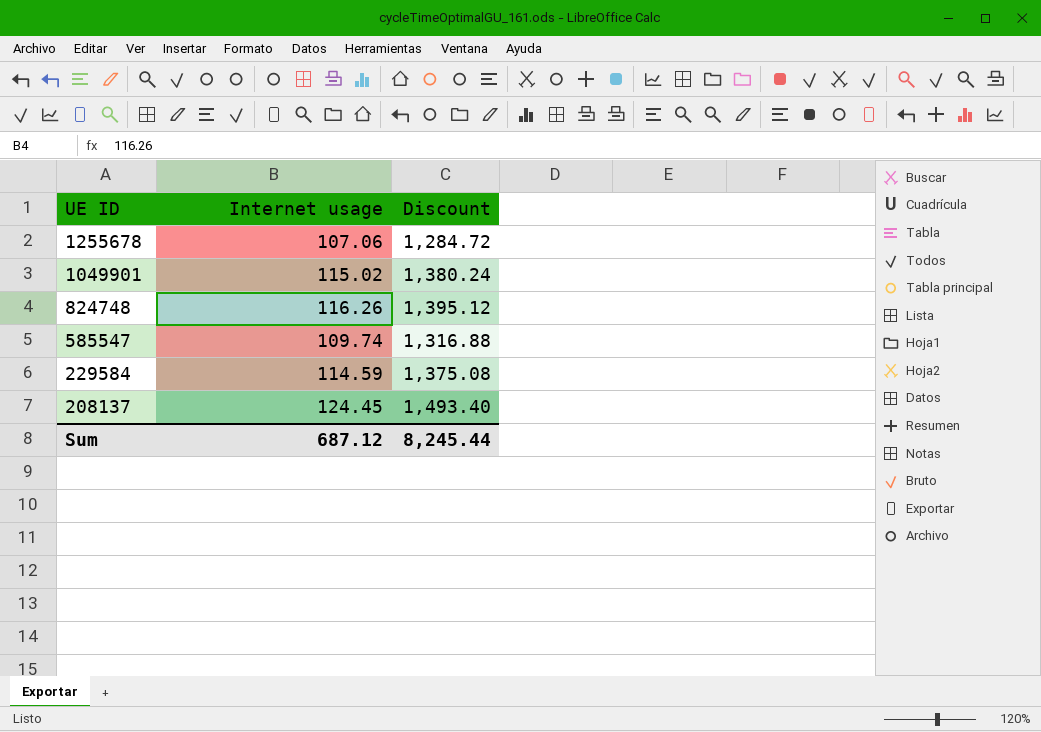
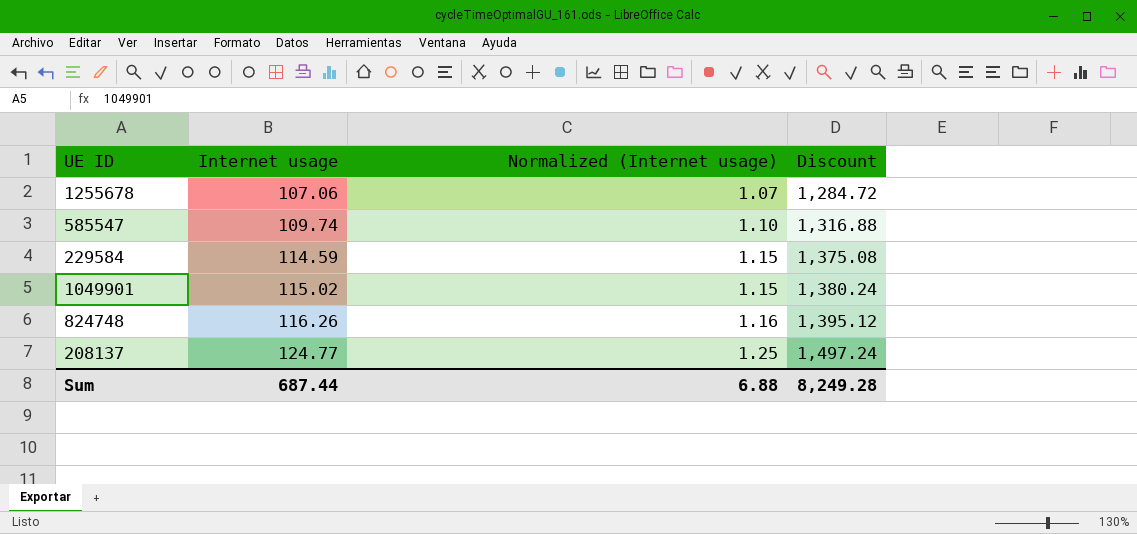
row order: UE ID descending -> Internet usage ascending
column Normalized (Internet usage) | formula: none -> [Internet usage] * 0.01
208137 | Internet usage: 124.45 -> 124.77
208137 | Discount: 1,493.40 -> 1,497.24
Sum | Internet usage: 687.12 -> 687.44
Sum | Discount: 8,245.44 -> 8,249.28

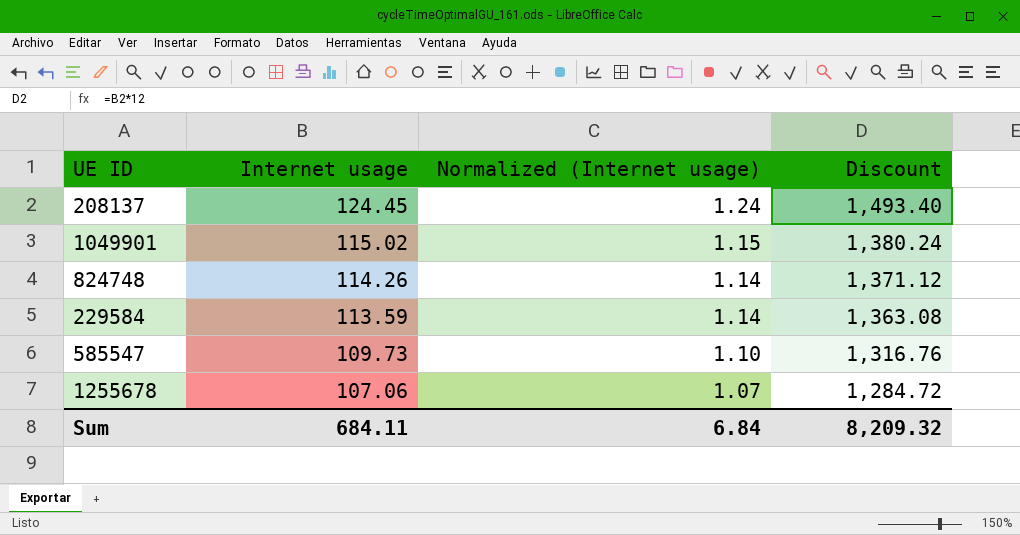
row order: Internet usage ascending -> Internet usage descending
208137 | Internet usage: 124.77 -> 124.45
208137 | Normalized (Internet usage): 1.25 -> 1.24
208137 | Discount: 1,497.24 -> 1,493.40
824748 | Internet usage: 116.26 -> 114.26
824748 | Normalized (Internet usage): 1.16 -> 1.14
824748 | Discount: 1,395.12 -> 1,371.12
229584 | Internet usage: 114.59 -> 113.59
229584 | Normalized (Internet usage): 1.15 -> 1.14
229584 | Discount: 1,375.08 -> 1,363.08
585547 | Internet usage: 109.74 -> 109.73
585547 | Discount: 1,316.88 -> 1,316.76
Sum | Internet usage: 687.44 -> 684.11
Sum | Normalized (Internet usage): 6.88 -> 6.84
Sum | Discount: 8,249.28 -> 8,209.32

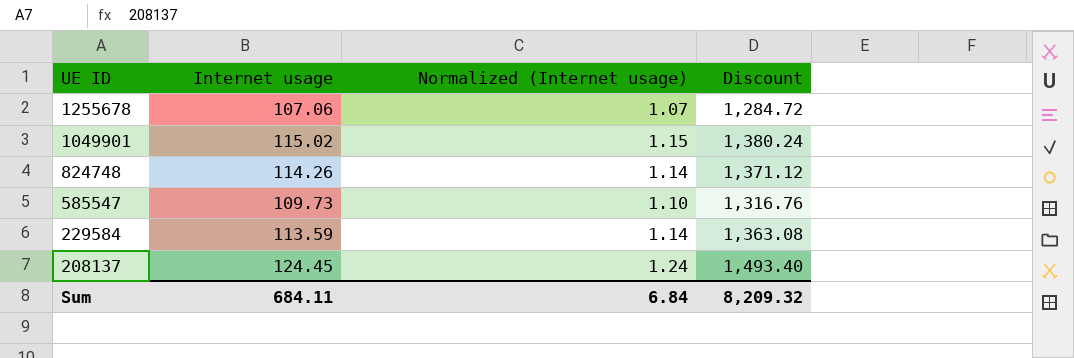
row order: Internet usage descending -> UE ID descending

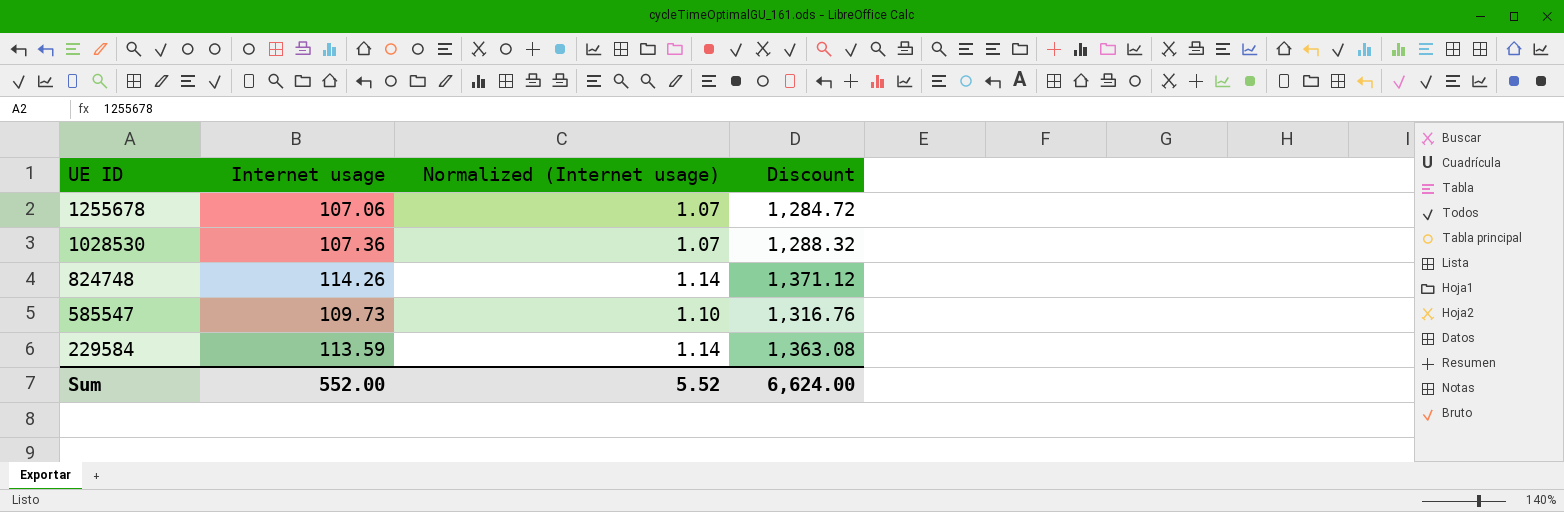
row 1049901: 115.02 | 1.15 | 1,380.24 -> none
row 208137: 124.45 | 1.24 | 1,493.40 -> none
row 1028530: none -> 107.36 | 1.07 | 1,288.32
Sum | Internet usage: 684.11 -> 552.00
Sum | Normalized (Internet usage): 6.84 -> 5.52
Sum | Discount: 8,209.32 -> 6,624.00

